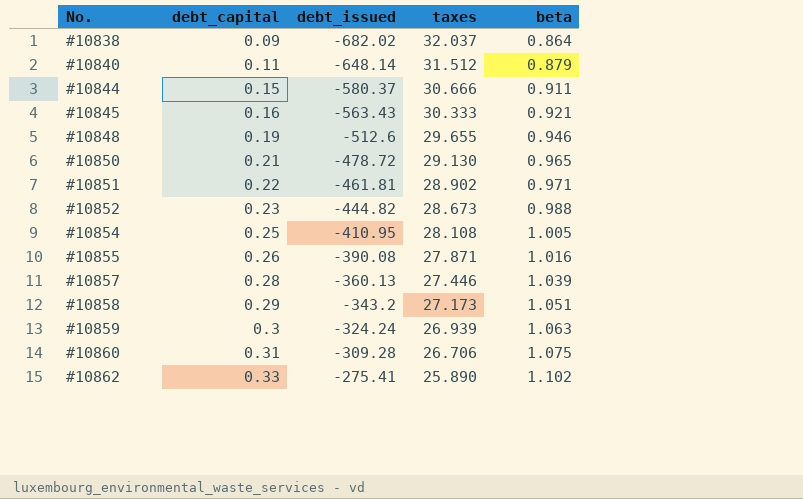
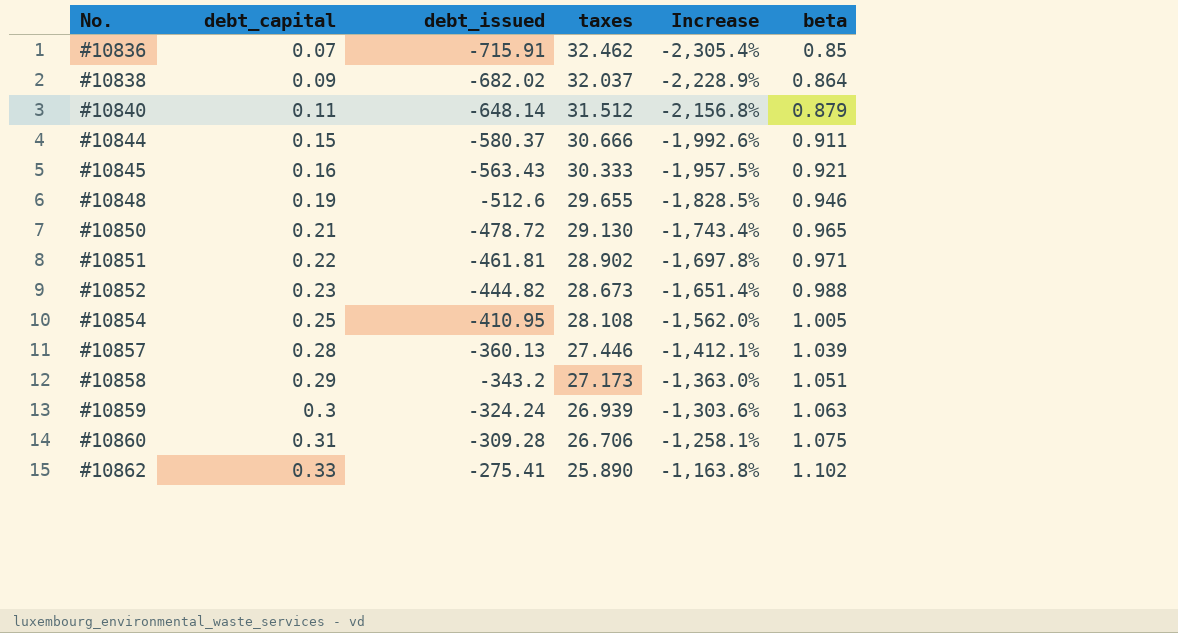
column Increase | formula: none -> ([debt_issued] - [taxes]) / [taxes]
row #10855: 0.26 | -390.08 | 27.871 | 1.016 -> none
row #10836: none -> 0.07 | -715.91 | 32.462 | -2,305.4% | 0.85

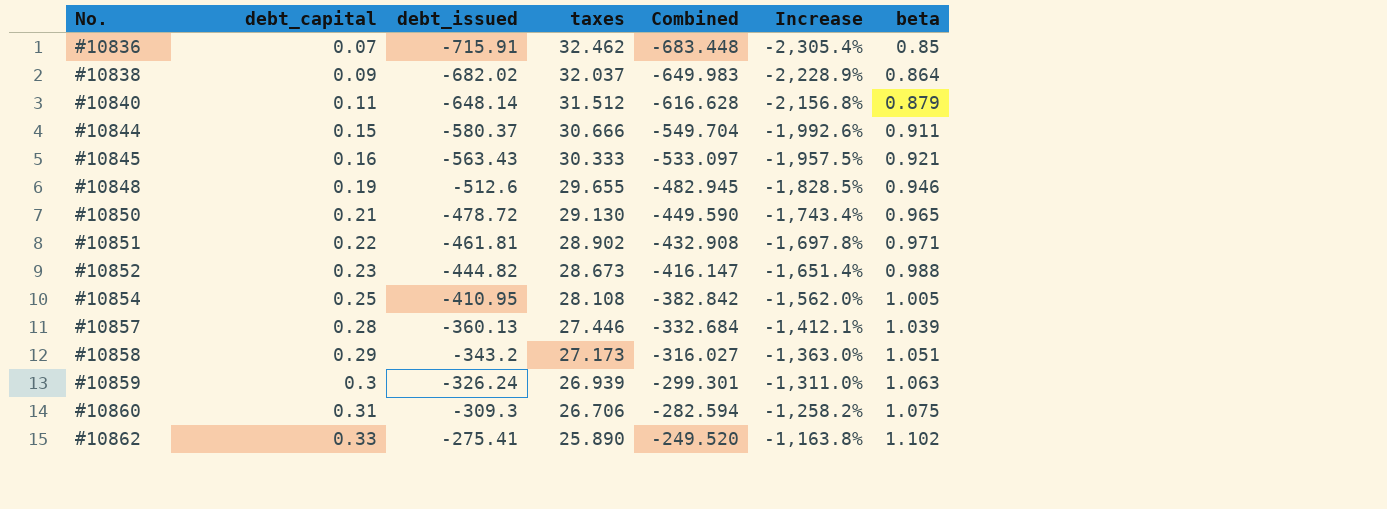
column Combined | formula: none -> [debt_issued] + [taxes]
#10859 | debt_issued: -324.24 -> -326.24
#10859 | Increase: -1,303.6% -> -1,311.0%
#10860 | debt_issued: -309.28 -> -309.3
#10860 | Increase: -1,258.1% -> -1,258.2%

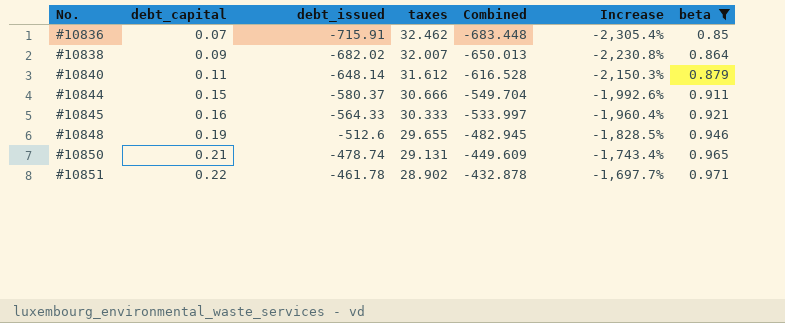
filter: none -> beta <= 0.971
#10838 | taxes: 32.037 -> 32.007
#10838 | Combined: -649.983 -> -650.013
#10838 | Increase: -2,228.9% -> -2,230.8%
#10840 | taxes: 31.512 -> 31.612
#10840 | Combined: -616.628 -> -616.528
#10840 | Increase: -2,156.8% -> -2,150.3%
#10845 | debt_issued: -563.43 -> -564.33
#10845 | Combined: -533.097 -> -533.997
#10845 | Increase: -1,957.5% -> -1,960.4%
#10850 | debt_issued: -478.72 -> -478.74
#10850 | taxes: 29.130 -> 29.131
#10850 | Combined: -449.590 -> -449.609
#10851 | debt_issued: -461.81 -> -461.78
#10851 | Combined: -432.908 -> -432.878
#10851 | Increase: -1,697.8% -> -1,697.7%

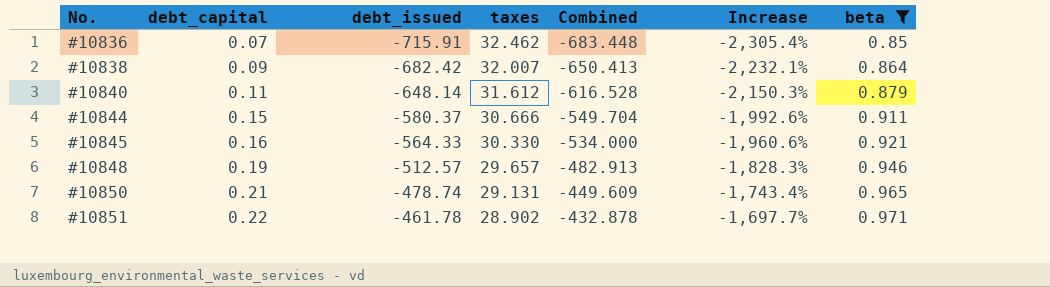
#10838 | debt_issued: -682.02 -> -682.42
#10838 | Combined: -650.013 -> -650.413
#10838 | Increase: -2,230.8% -> -2,232.1%
#10845 | taxes: 30.333 -> 30.330
#10845 | Combined: -533.997 -> -534.000
#10845 | Increase: -1,960.4% -> -1,960.6%
#10848 | debt_issued: -512.6 -> -512.57
#10848 | taxes: 29.655 -> 29.657
#10848 | Combined: -482.945 -> -482.913
#10848 | Increase: -1,828.5% -> -1,828.3%

